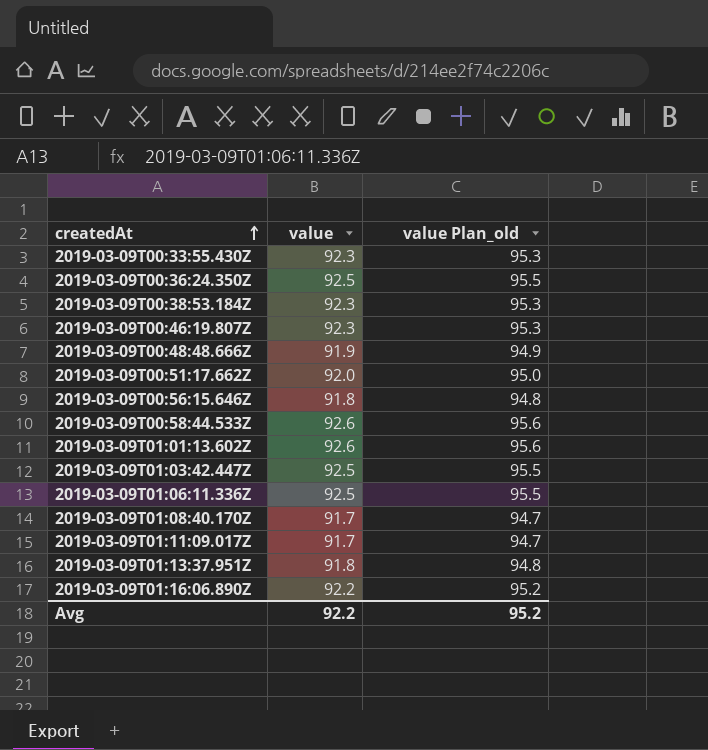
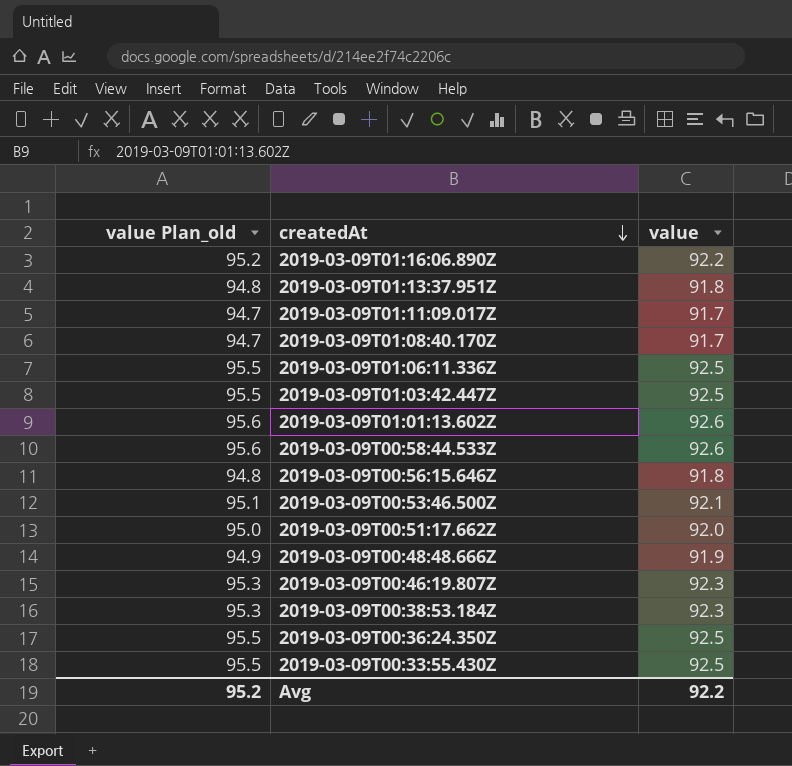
row order: createdAt ascending -> createdAt descending
column value Plan_old | position: 3 -> 1
row 2019-03-09T00:53:46.500Z: none -> 95.1 | 92.1
2019-03-09T00:33:55.430Z | value Plan_old: 95.3 -> 95.5
2019-03-09T00:33:55.430Z | value: 92.3 -> 92.5

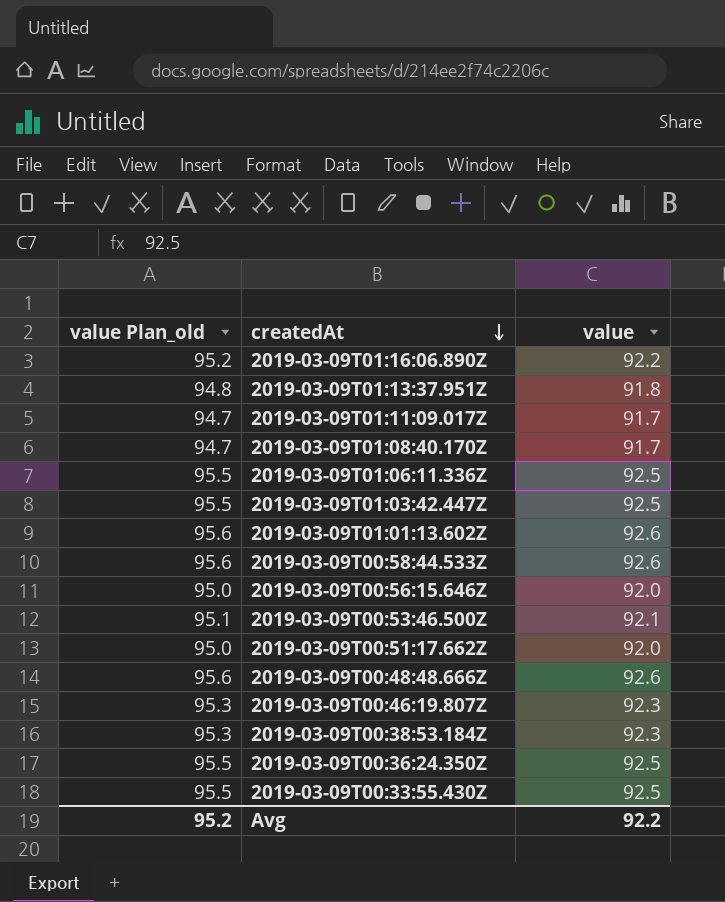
2019-03-09T00:56:15.646Z | value Plan_old: 94.8 -> 95.0
2019-03-09T00:56:15.646Z | value: 91.8 -> 92.0
2019-03-09T00:48:48.666Z | value Plan_old: 94.9 -> 95.6
2019-03-09T00:48:48.666Z | value: 91.9 -> 92.6

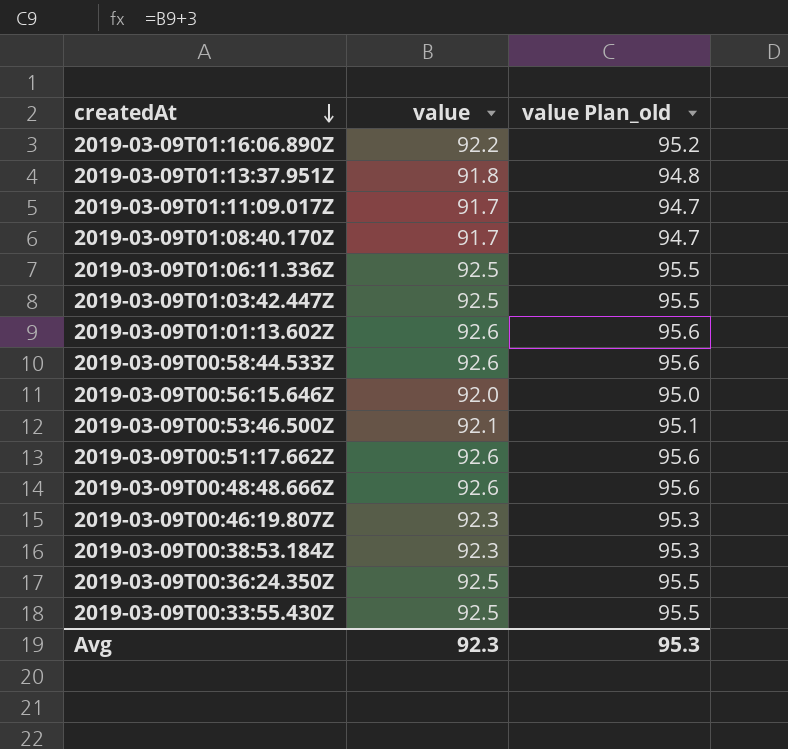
column value Plan_old | position: 1 -> 3
2019-03-09T00:51:17.662Z | value: 92.0 -> 92.6
2019-03-09T00:51:17.662Z | value Plan_old: 95.0 -> 95.6
Avg | value: 92.2 -> 92.3
Avg | value Plan_old: 95.2 -> 95.3

